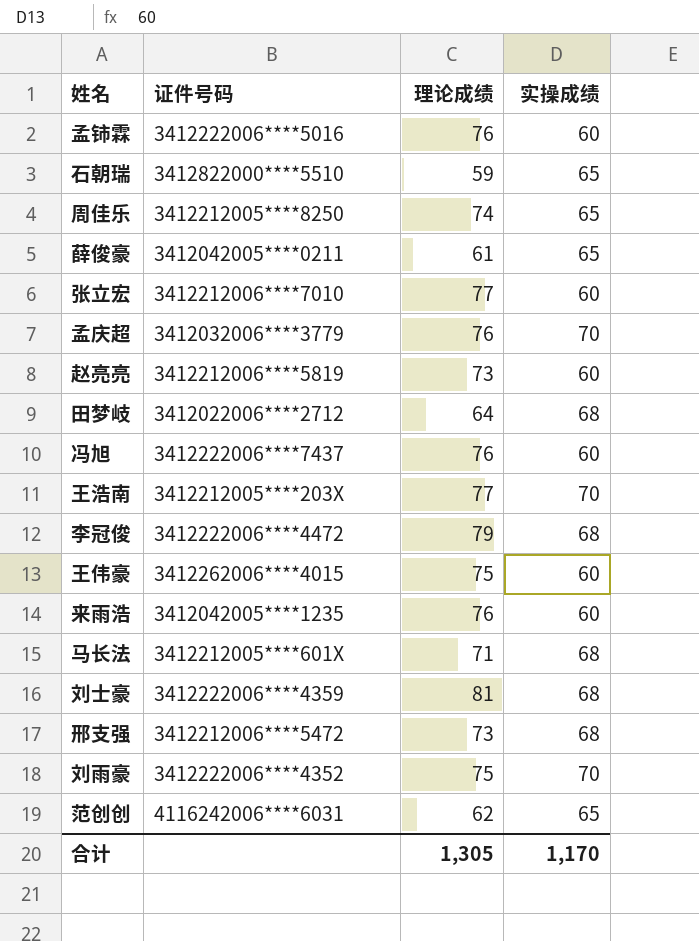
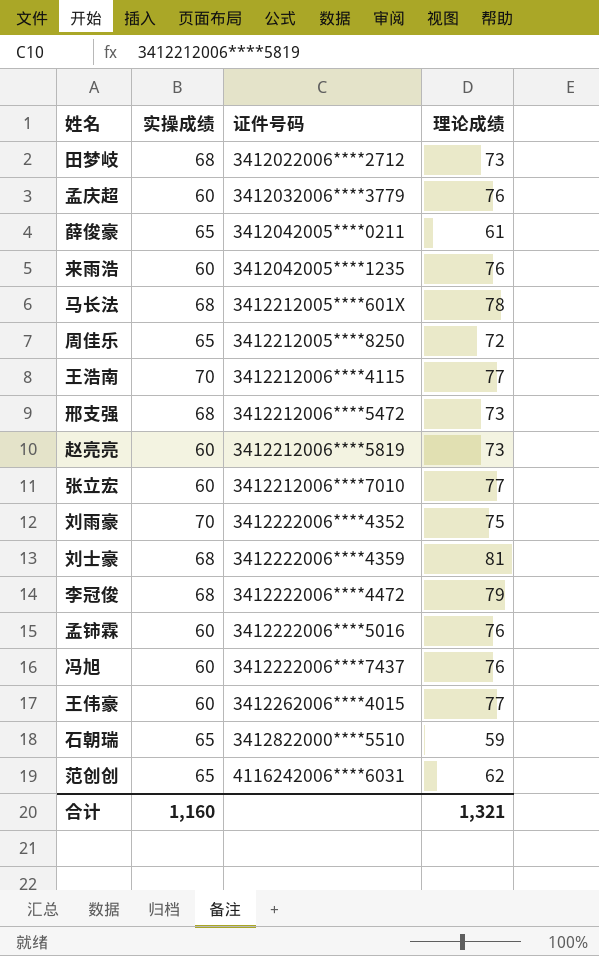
row order: none -> 证件号码 ascending
column 实操成绩 | position: 4 -> 2
田梦岐 | 理论成绩: 64 -> 73
孟庆超 | 实操成绩: 70 -> 60
马长法 | 理论成绩: 71 -> 78
周佳乐 | 理论成绩: 74 -> 72
王浩南 | 证件号码: 3412212005****203X -> 3412212006****4115
王伟豪 | 理论成绩: 75 -> 77
合计 | 实操成绩: 1,170 -> 1,160
合计 | 理论成绩: 1,305 -> 1,321

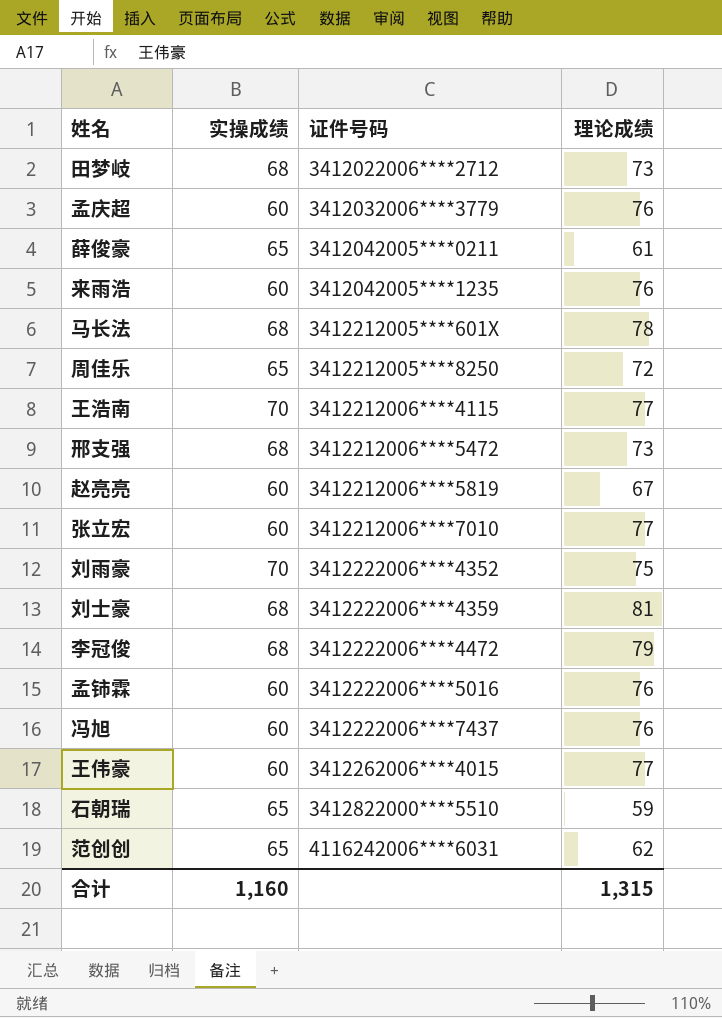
赵亮亮 | 理论成绩: 73 -> 67
合计 | 理论成绩: 1,321 -> 1,315

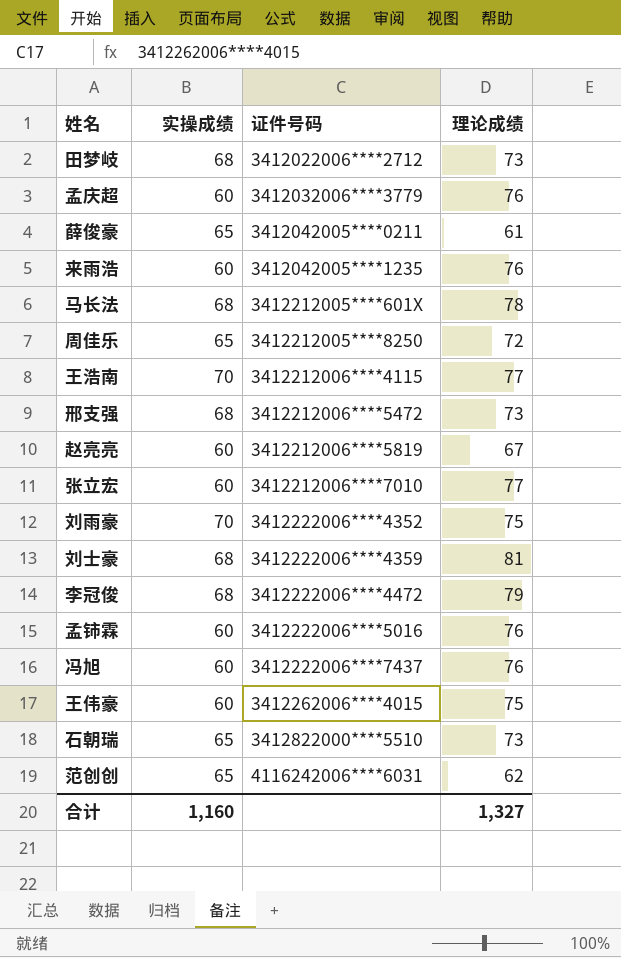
王伟豪 | 理论成绩: 77 -> 75
石朝瑞 | 理论成绩: 59 -> 73
合计 | 理论成绩: 1,315 -> 1,327

